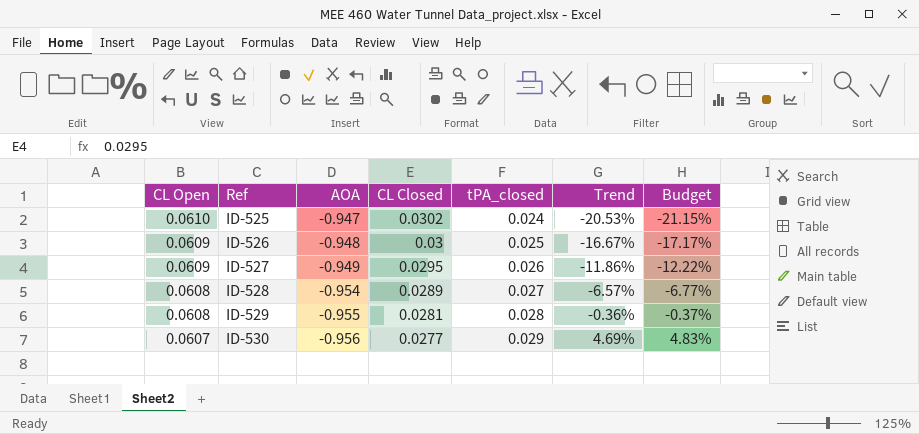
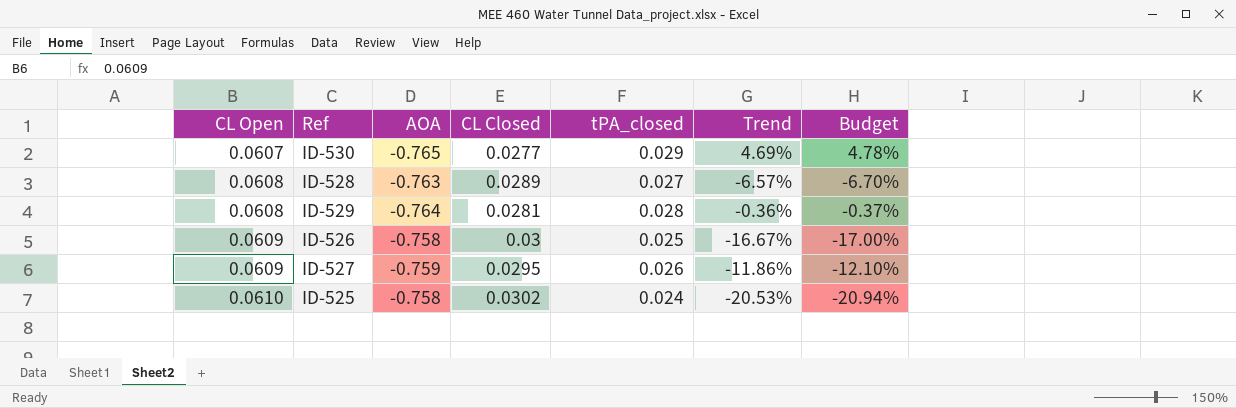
row order: CL Open descending -> CL Open ascending
column Budget | formula: [Trend] * 1.03 -> [Trend] * 1.02
ID-530 | AOA: -0.956 -> -0.765
ID-528 | AOA: -0.954 -> -0.763
ID-529 | AOA: -0.955 -> -0.764
ID-526 | AOA: -0.948 -> -0.758
ID-527 | AOA: -0.949 -> -0.759
ID-525 | AOA: -0.947 -> -0.758

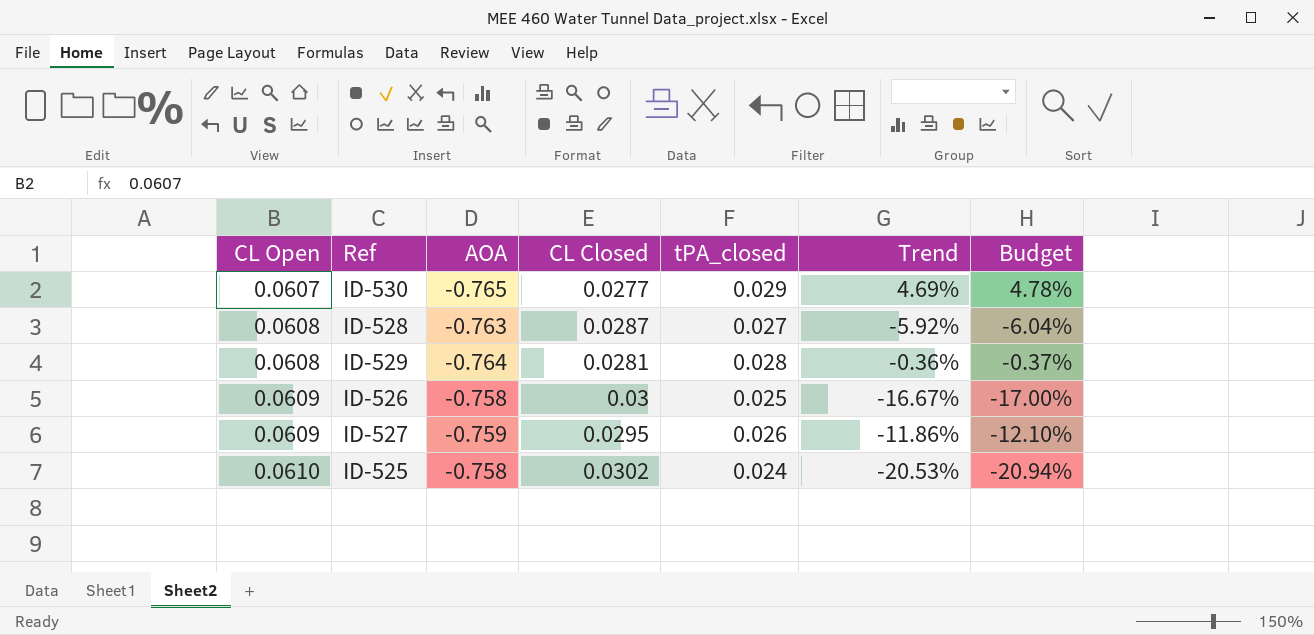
ID-528 | CL Closed: 0.0289 -> 0.0287
ID-528 | Trend: -6.57% -> -5.92%
ID-528 | Budget: -6.70% -> -6.04%

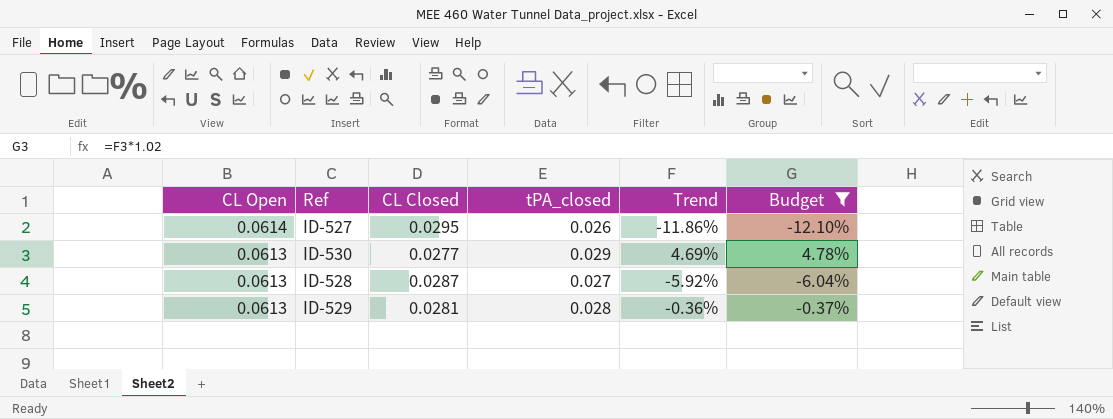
filter: none -> Budget >= -12.10%
row order: CL Open ascending -> CL Open descending
column AOA | position: 3 -> none
ID-527 | CL Open: 0.0609 -> 0.0614
ID-530 | CL Open: 0.0607 -> 0.0613
ID-528 | CL Open: 0.0608 -> 0.0613
ID-529 | CL Open: 0.0608 -> 0.0613

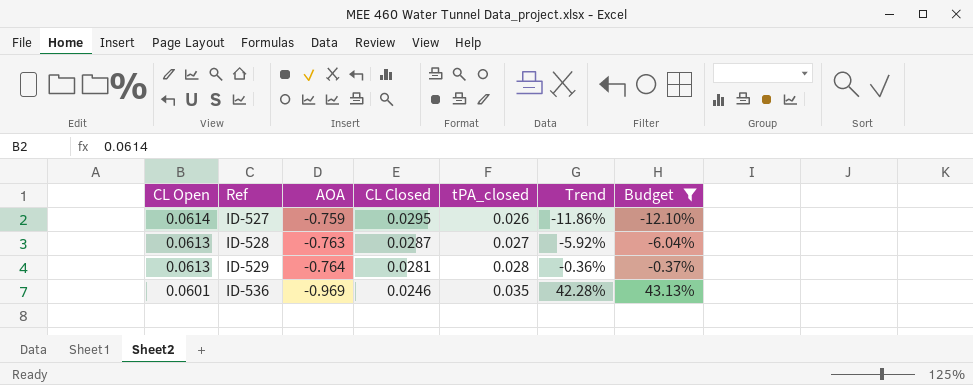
column AOA | position: none -> 3
row ID-530: 0.0613 | 0.0277 | 0.029 | 4.69% | 4.78% -> none
row ID-536: none -> 0.0601 | -0.969 | 0.0246 | 0.035 | 42.28% | 43.13%

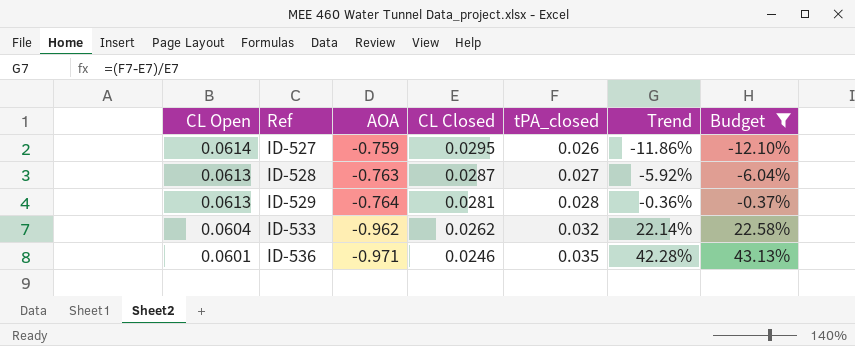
row ID-533: none -> 0.0604 | -0.962 | 0.0262 | 0.032 | 22.14% | 22.58%
ID-536 | AOA: -0.969 -> -0.971

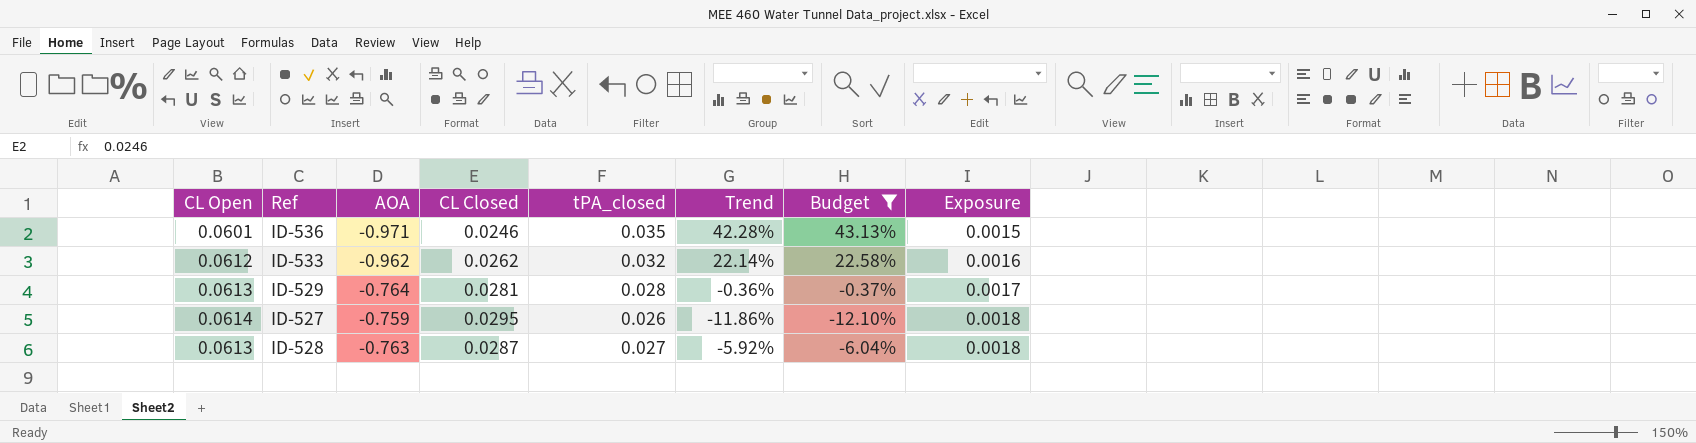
row order: CL Open descending -> Exposure ascending
column Exposure | formula: none -> [CL Open] * [CL Closed]
ID-533 | CL Open: 0.0604 -> 0.0612

